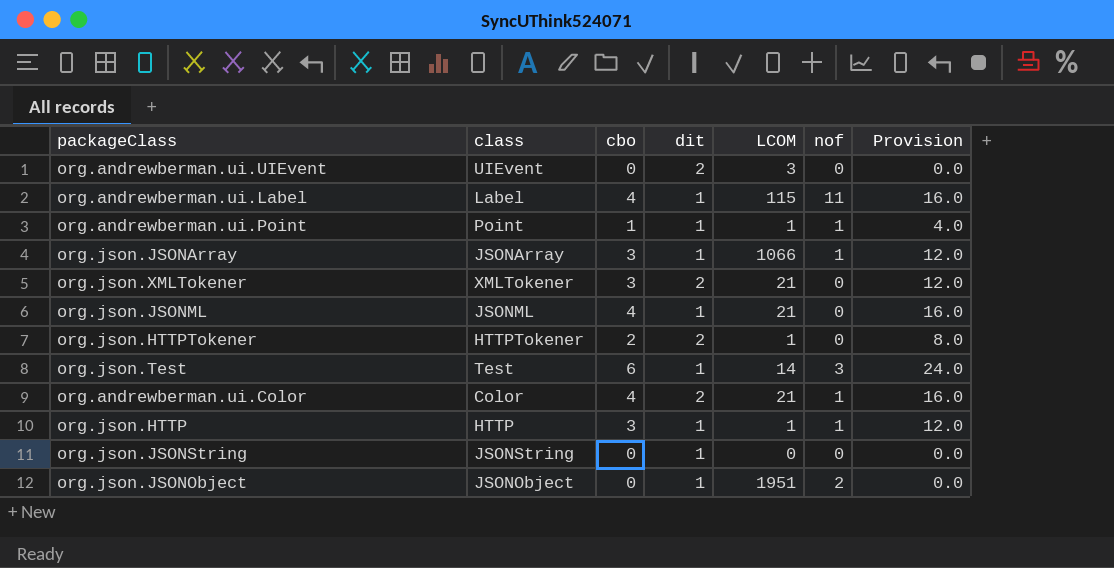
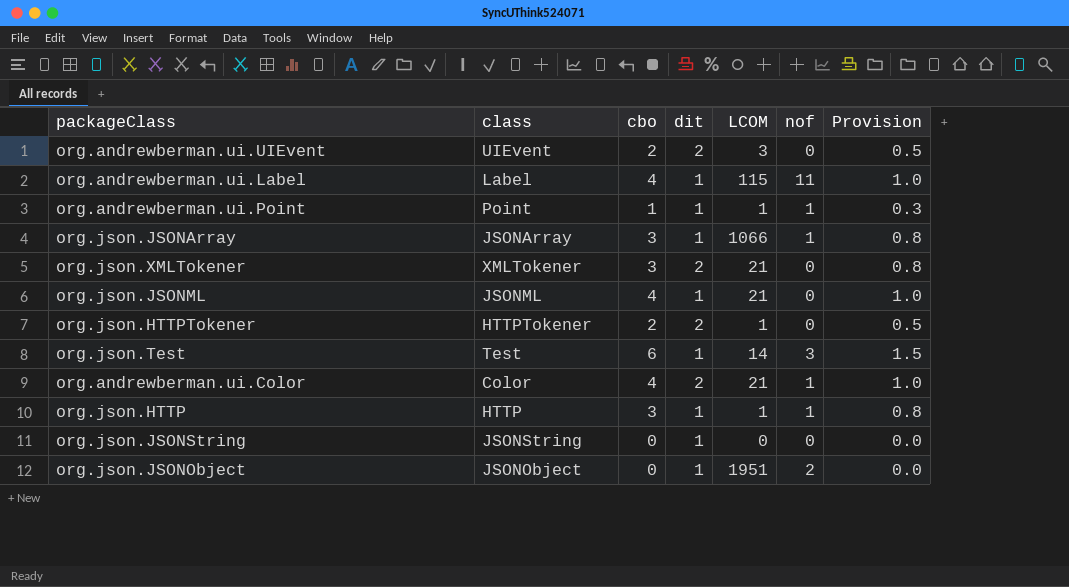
column Provision | formula: [cbo] * 4 -> [cbo] * 0.25
org.andrewberman.ui.UIEvent | cbo: 0 -> 2

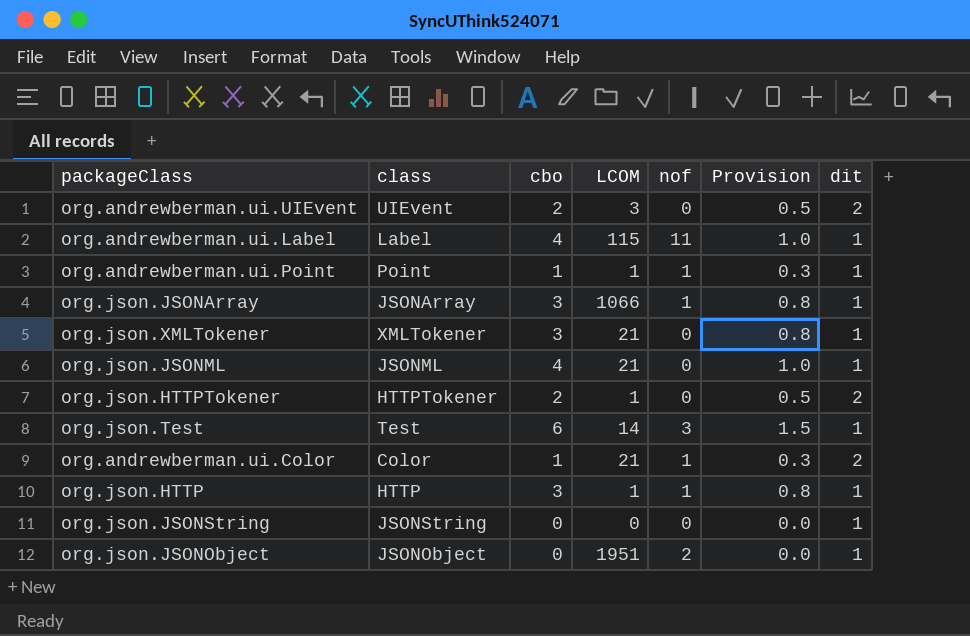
column dit | position: 4 -> 7
org.json.XMLTokener | dit: 2 -> 1
org.andrewberman.ui.Color | cbo: 4 -> 1
org.andrewberman.ui.Color | Provision: 1.0 -> 0.3

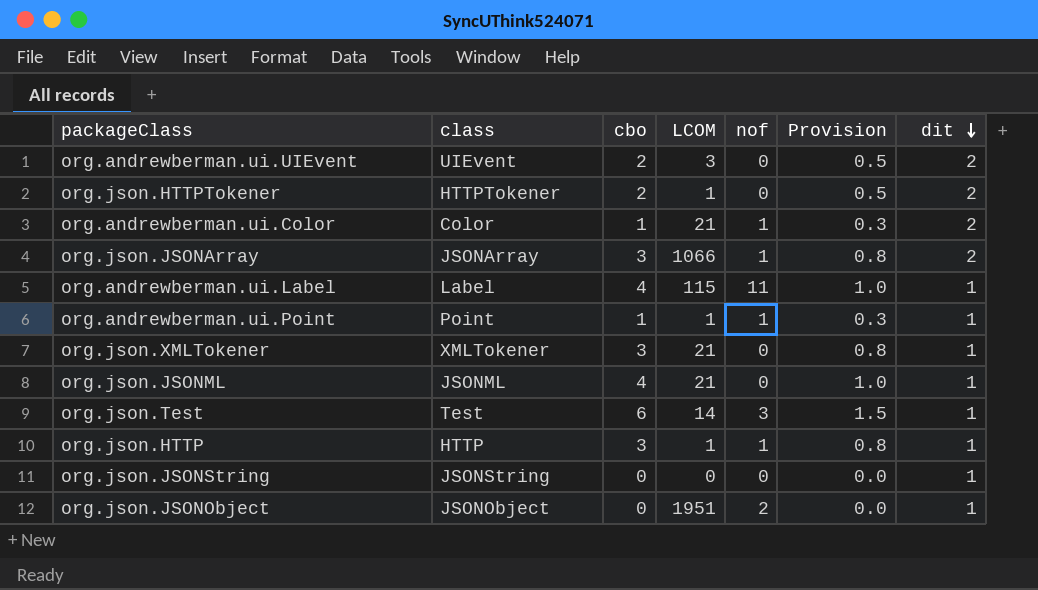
row order: none -> dit descending
org.json.JSONArray | dit: 1 -> 2

